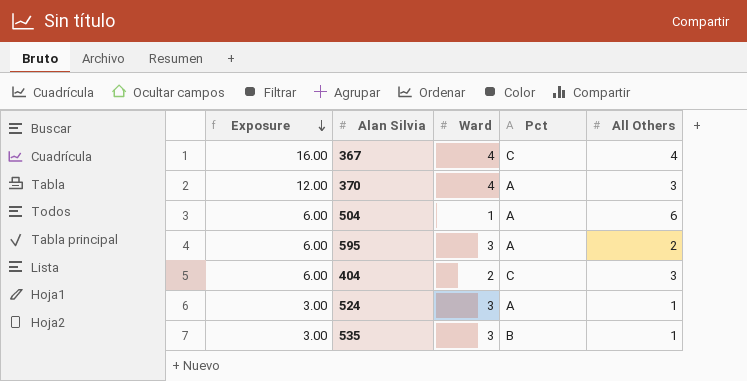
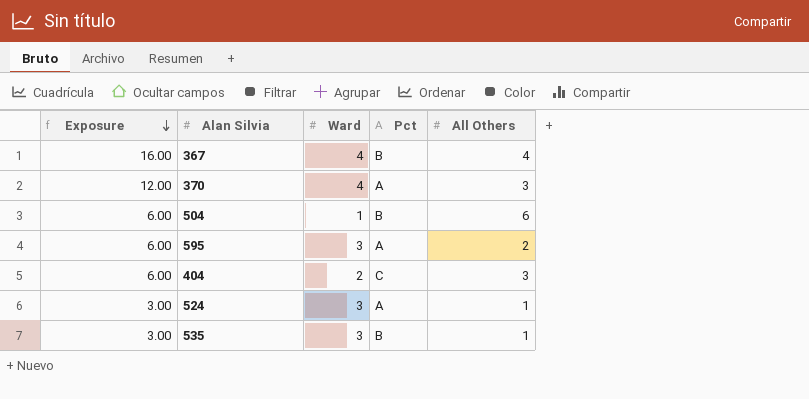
367 | Pct: C -> B
504 | Pct: A -> B

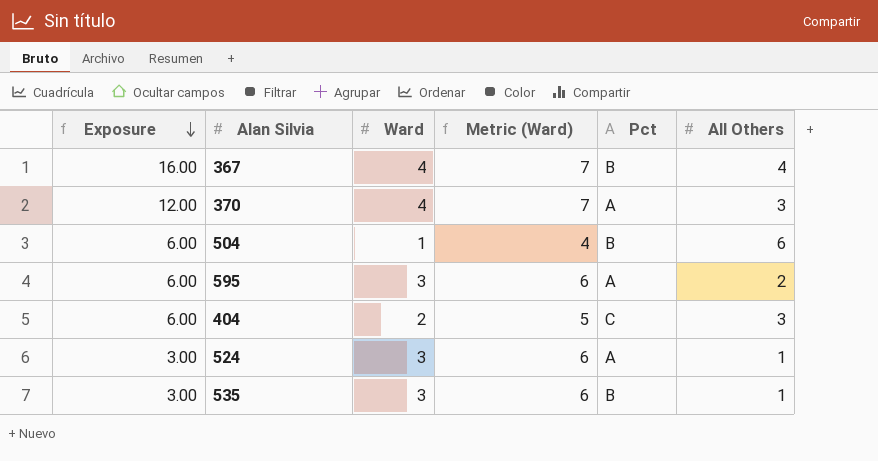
column Metric (Ward) | formula: none -> [Ward] + 3

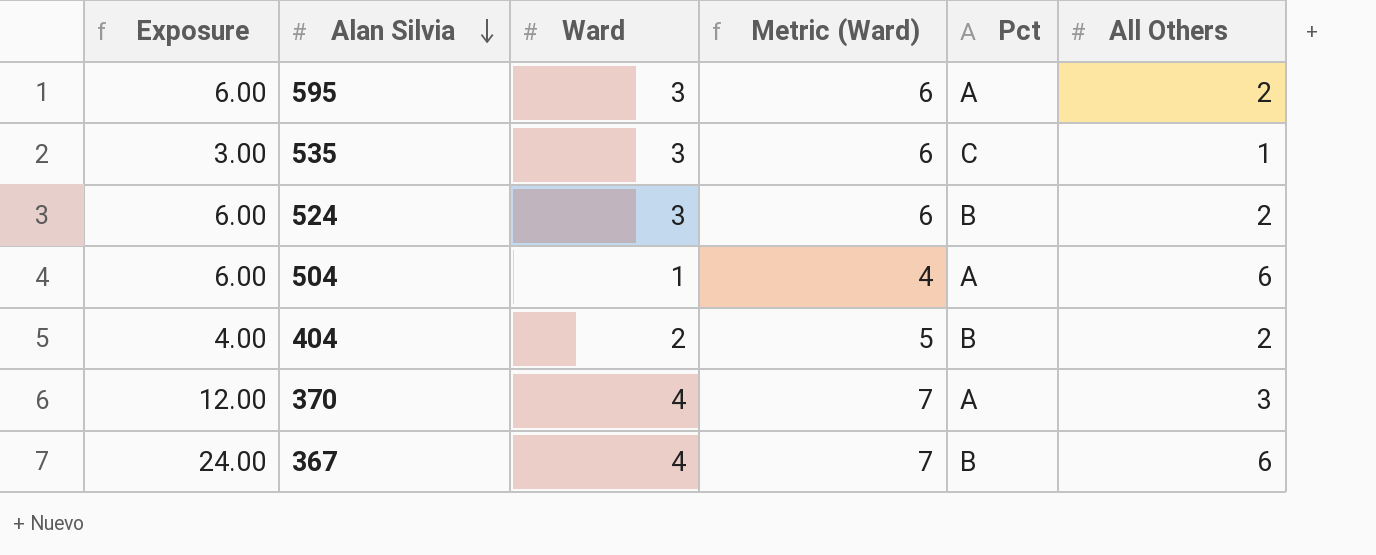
row order: Exposure descending -> Alan Silvia descending
535 | Pct: B -> C
524 | Exposure: 3.00 -> 6.00
524 | Pct: A -> B
524 | All Others: 1 -> 2
504 | Pct: B -> A
404 | Exposure: 6.00 -> 4.00
404 | Pct: C -> B
404 | All Others: 3 -> 2
367 | Exposure: 16.00 -> 24.00
367 | All Others: 4 -> 6

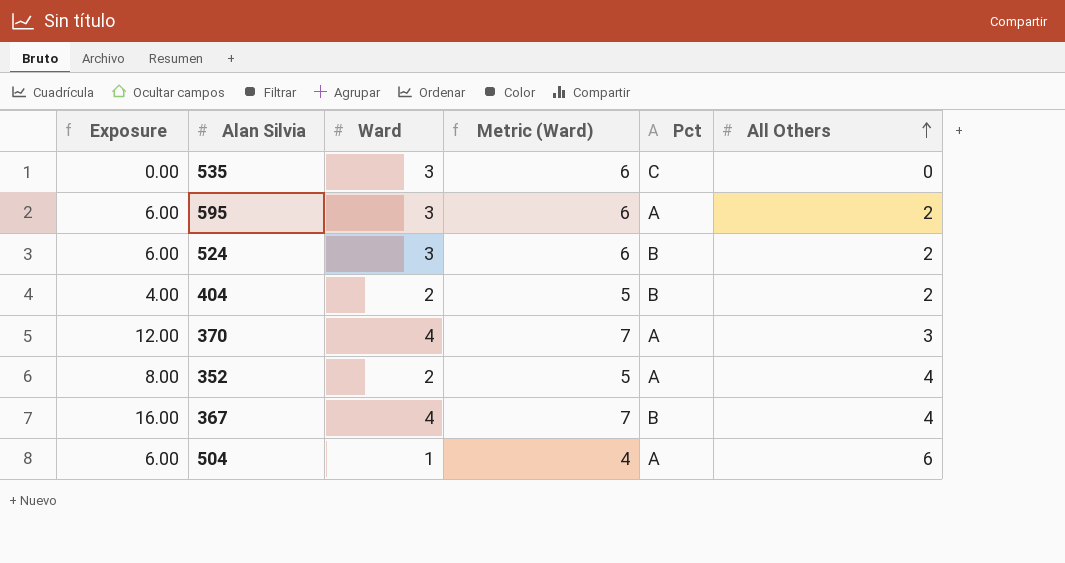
row order: Alan Silvia descending -> All Others ascending
535 | Exposure: 3.00 -> 0.00
535 | All Others: 1 -> 0
row 352: none -> 8.00 | 2 | 5 | A | 4
367 | Exposure: 24.00 -> 16.00
367 | All Others: 6 -> 4

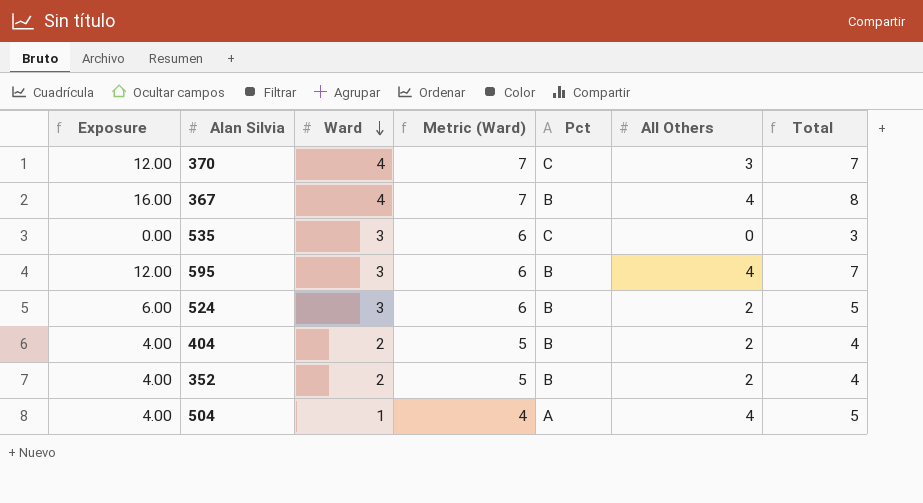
row order: All Others ascending -> Ward descending
column Total | formula: none -> [Ward] + [All Others]
370 | Pct: A -> C
595 | Exposure: 6.00 -> 12.00
595 | Pct: A -> B
595 | All Others: 2 -> 4
352 | Exposure: 8.00 -> 4.00
352 | Pct: A -> B
352 | All Others: 4 -> 2
504 | Exposure: 6.00 -> 4.00
504 | All Others: 6 -> 4

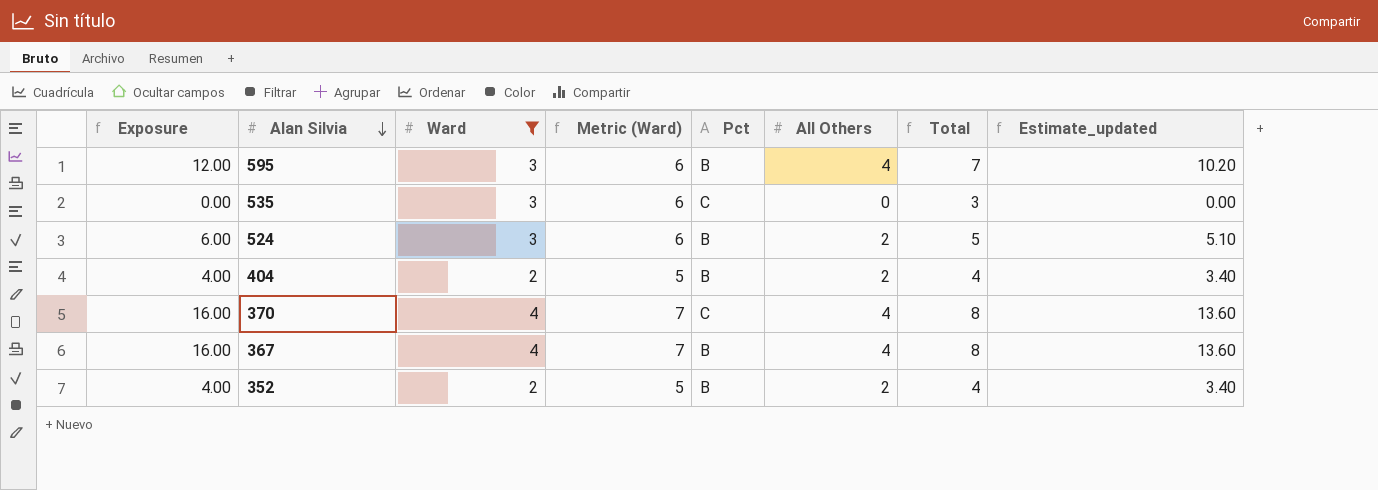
filter: none -> Ward != 1
row order: Ward descending -> Alan Silvia descending
column Estimate_updated | formula: none -> [Exposure] * 0.85
370 | Exposure: 12.00 -> 16.00
370 | All Others: 3 -> 4
370 | Total: 7 -> 8

